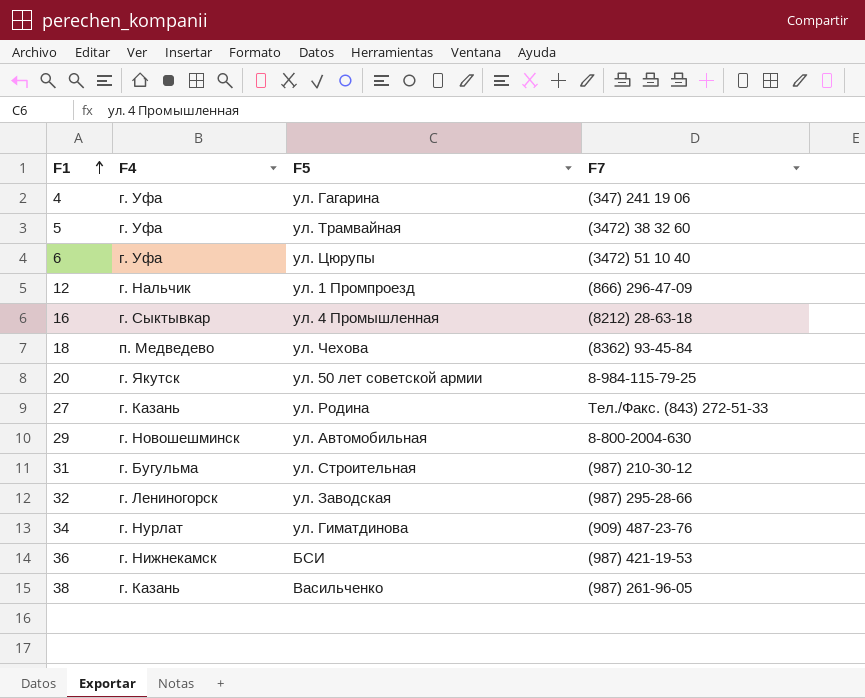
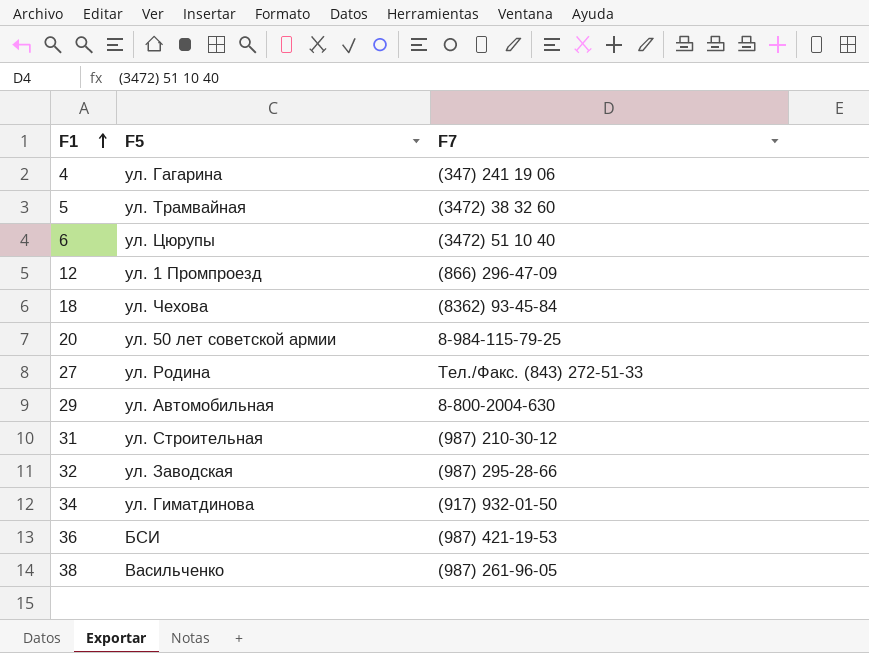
column F4 | position: 2 -> none
row 16: г. Сыктывкар | ул. 4 Промышленная | (8212) 28-63-18 -> none
34 | F7: (909) 487-23-76 -> (917) 932-01-50

